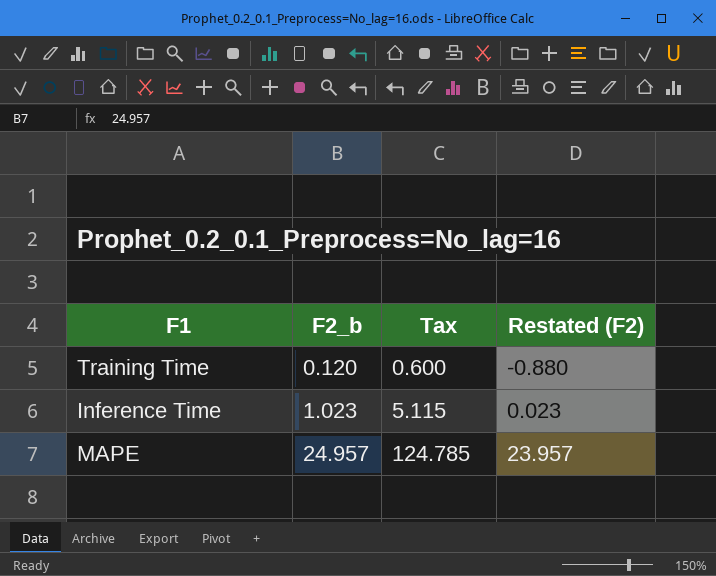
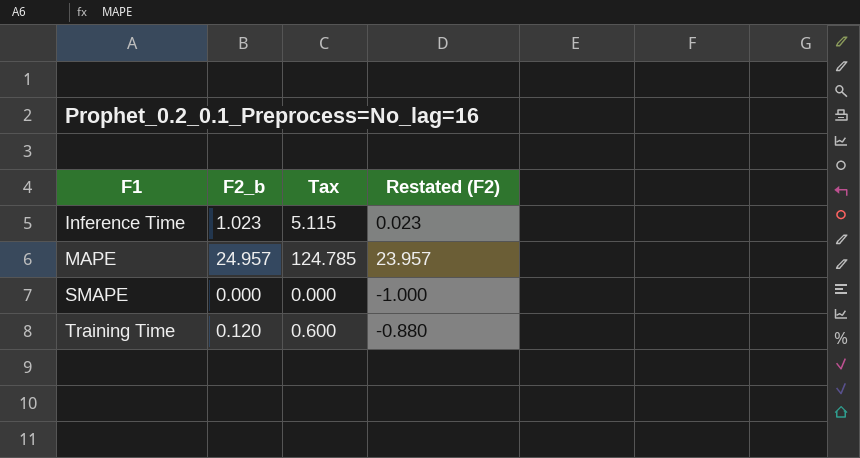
row order: F2_b ascending -> F1 ascending
row SMAPE: none -> 0.000 | 0.000 | -1.000

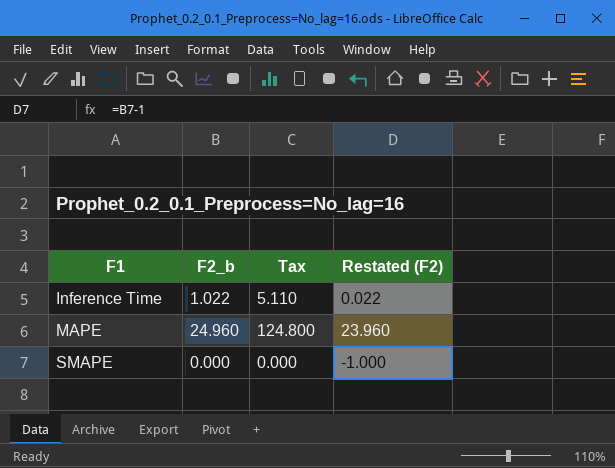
row Training Time: 0.120 | 0.600 | -0.880 -> none
Inference Time | F2_b: 1.023 -> 1.022
Inference Time | Tax: 5.115 -> 5.110
Inference Time | Restated (F2): 0.023 -> 0.022
MAPE | F2_b: 24.957 -> 24.960
MAPE | Tax: 124.785 -> 124.800
MAPE | Restated (F2): 23.957 -> 23.960

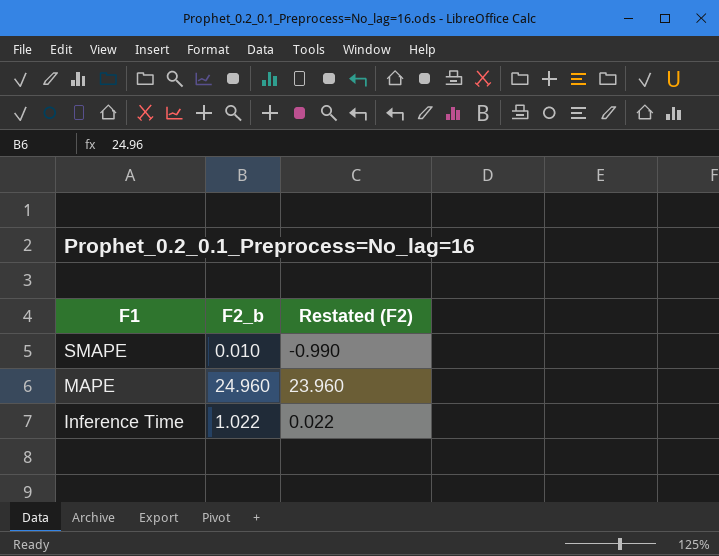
row order: F1 ascending -> F1 descending
column Tax | formula: [F2_b] * 5 -> none
SMAPE | F2_b: 0.000 -> 0.010
SMAPE | Restated (F2): -1.000 -> -0.990

